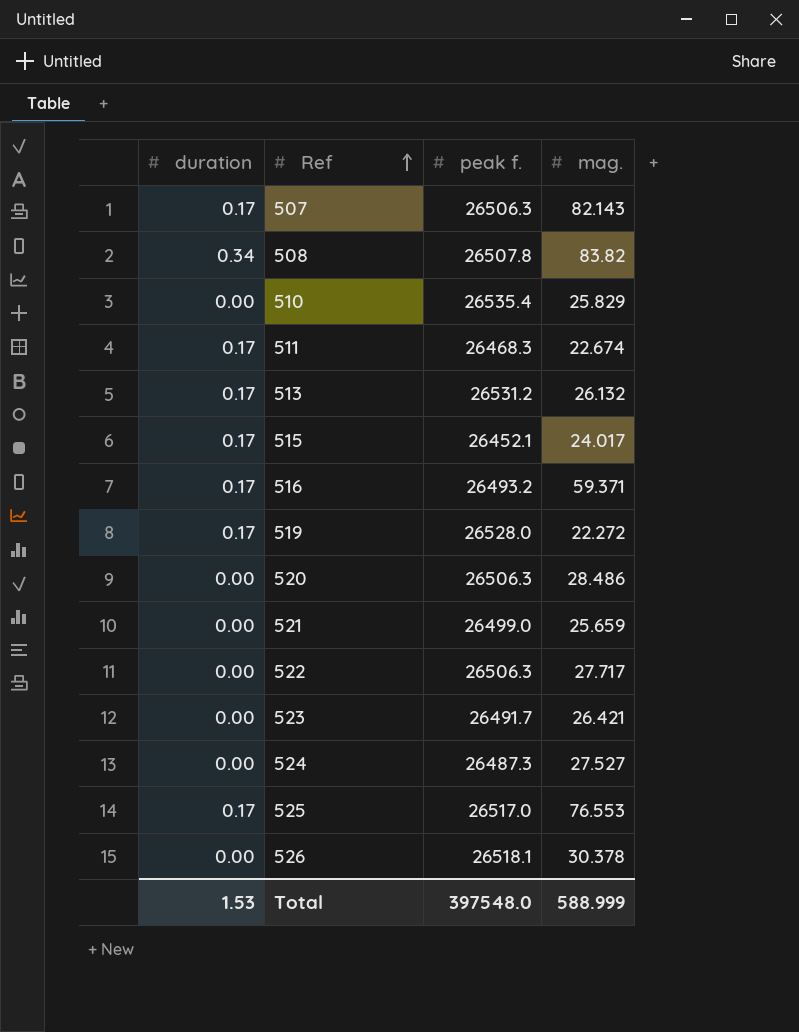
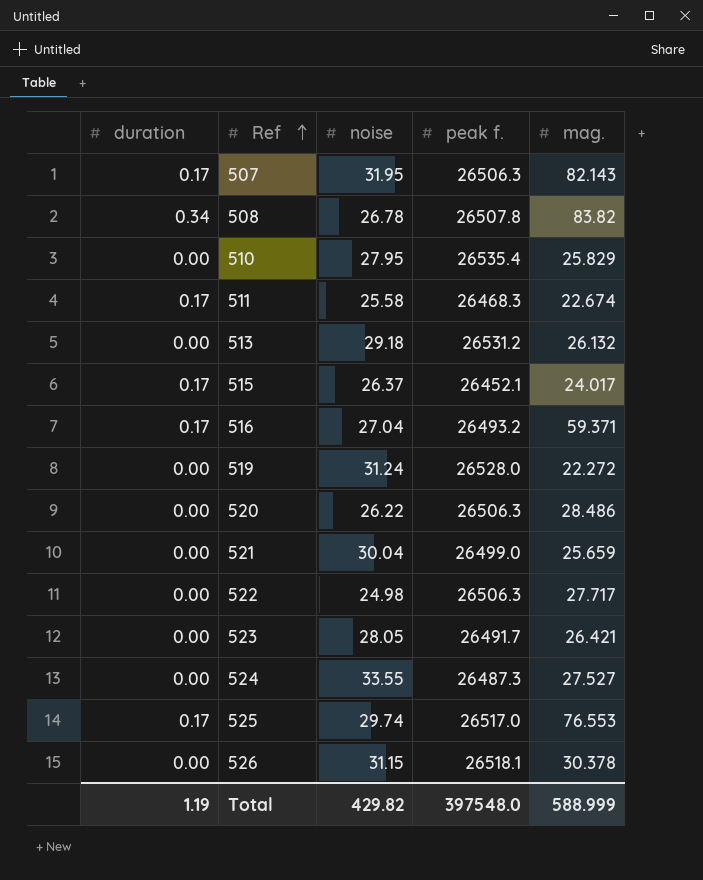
column noise | position: none -> 3
513 | duration: 0.17 -> 0.00
519 | duration: 0.17 -> 0.00
Total | duration: 1.53 -> 1.19

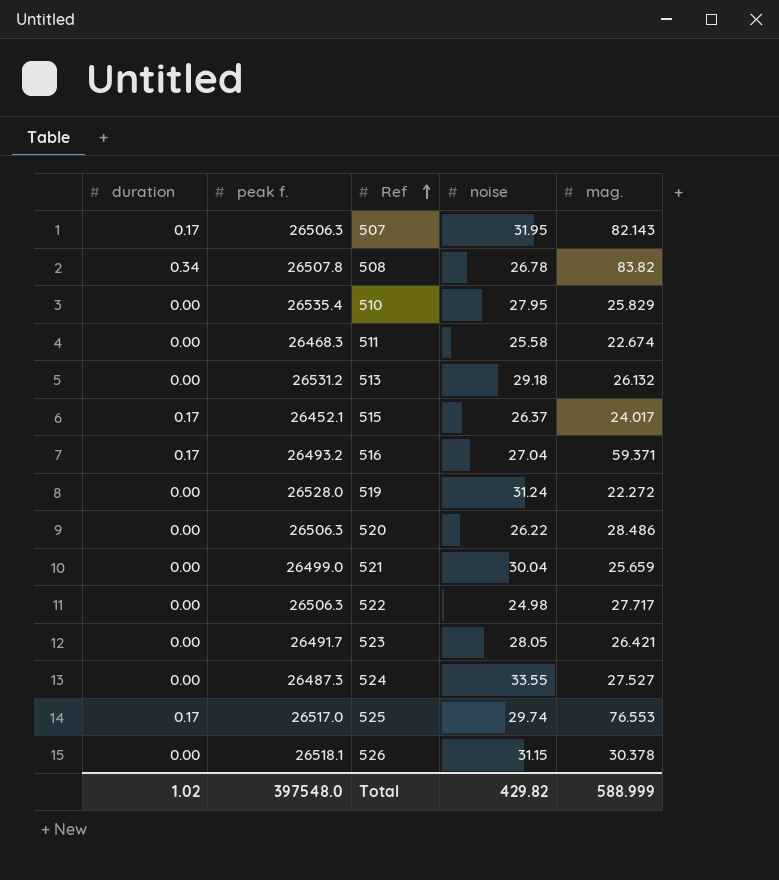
column peak f. | position: 4 -> 2
511 | duration: 0.17 -> 0.00
Total | duration: 1.19 -> 1.02

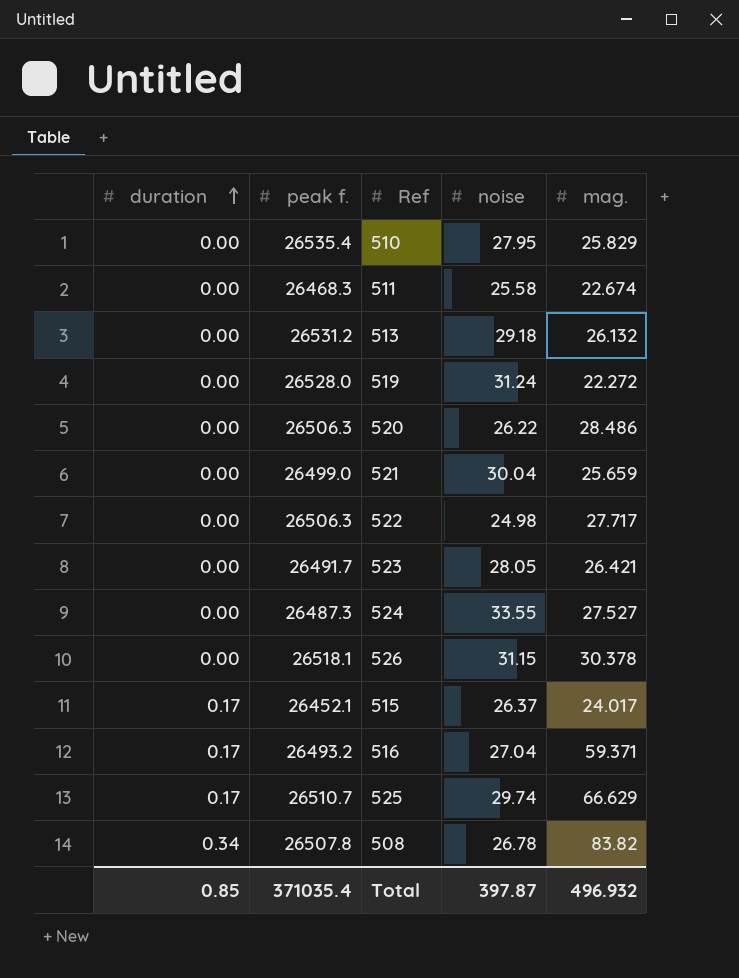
row order: Ref ascending -> duration ascending
row 507: 0.17 | 26506.3 | 31.95 | 82.143 -> none
525 | peak f.: 26517.0 -> 26510.7
525 | mag.: 76.553 -> 66.629
Total | duration: 1.02 -> 0.85
Total | peak f.: 397548.0 -> 371035.4
Total | noise: 429.82 -> 397.87
Total | mag.: 588.999 -> 496.932

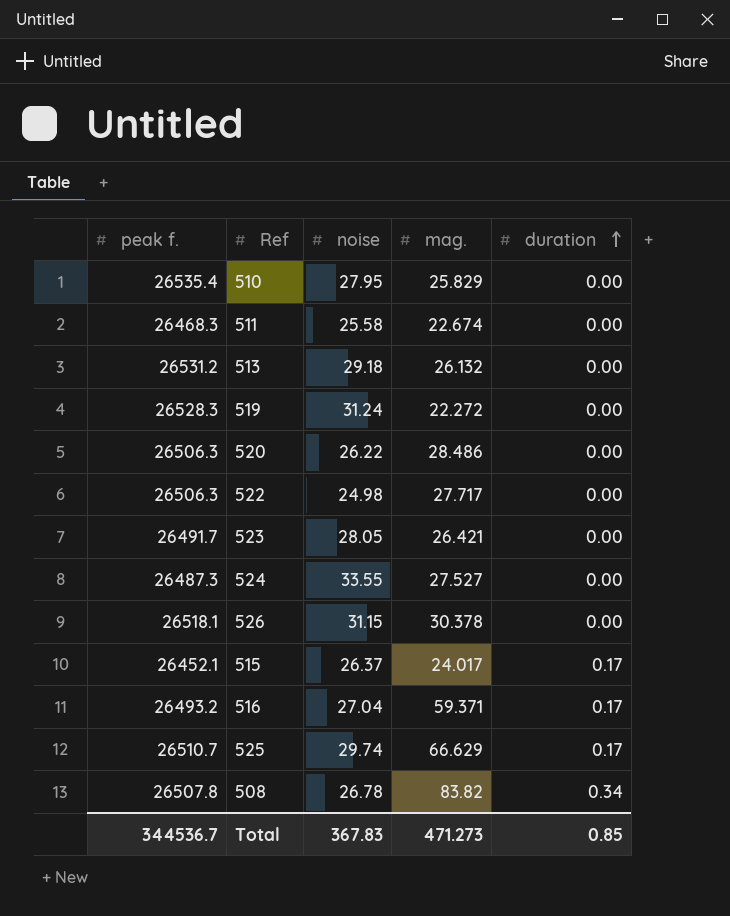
column duration | position: 1 -> 5
row 521: 0.00 | 26499.0 | 30.04 | 25.659 -> none
519 | peak f.: 26528.0 -> 26528.3
Total | peak f.: 371035.4 -> 344536.7
Total | noise: 397.87 -> 367.83
Total | mag.: 496.932 -> 471.273

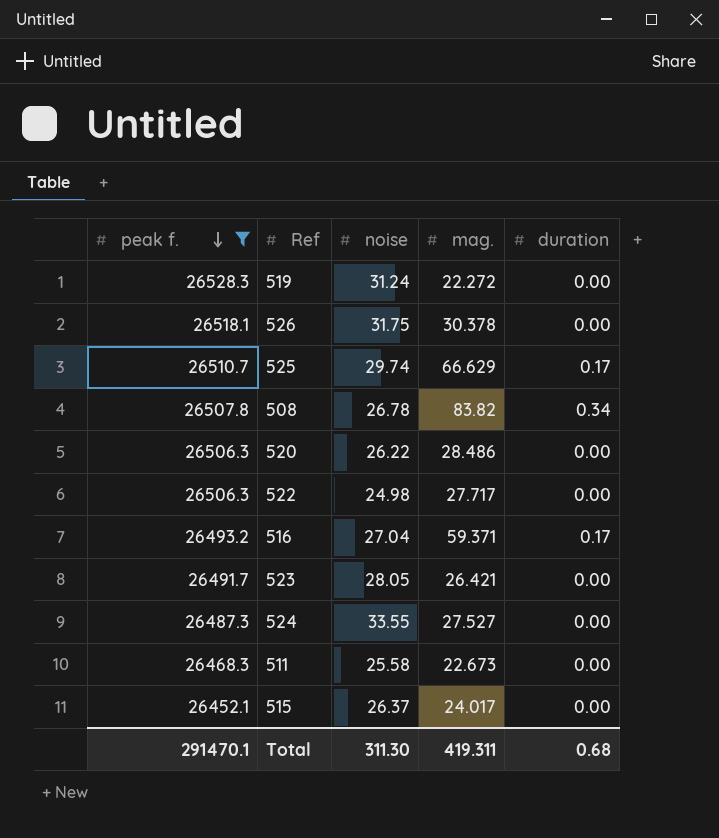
filter: none -> peak f. <= 26528.3
row order: duration ascending -> peak f. descending
526 | noise: 31.15 -> 31.75
511 | mag.: 22.674 -> 22.673
515 | duration: 0.17 -> 0.00
Total | peak f.: 344536.7 -> 291470.1
Total | noise: 367.83 -> 311.30
Total | mag.: 471.273 -> 419.311
Total | duration: 0.85 -> 0.68

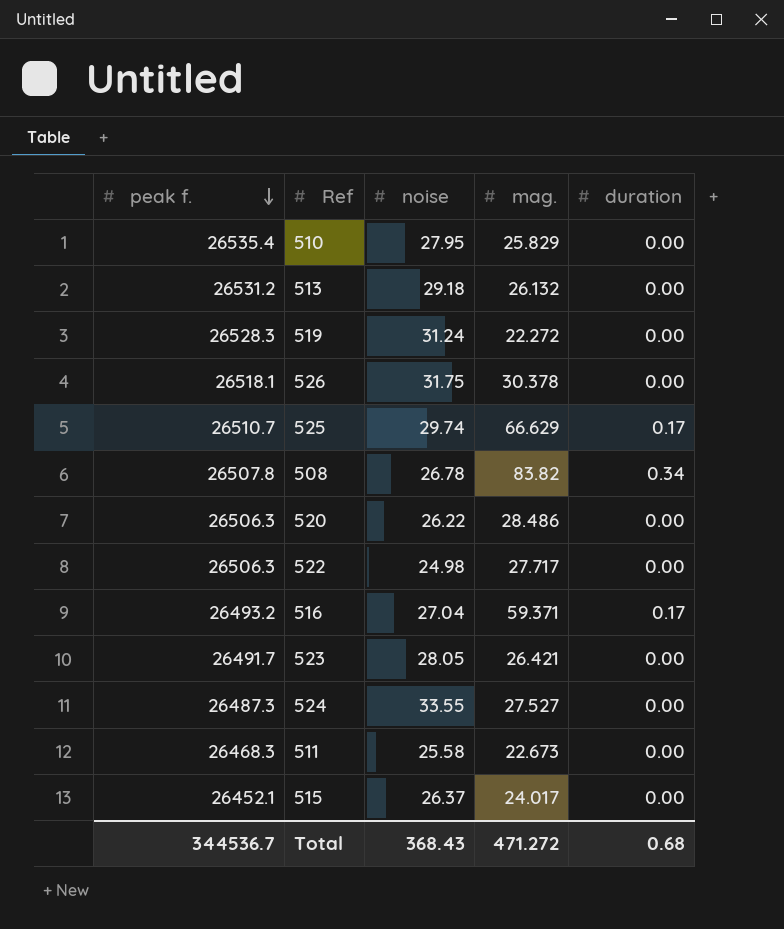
filter: peak f. <= 26528.3 -> none
Total | peak f.: 291470.1 -> 344536.7
Total | noise: 311.30 -> 368.43
Total | mag.: 419.311 -> 471.272

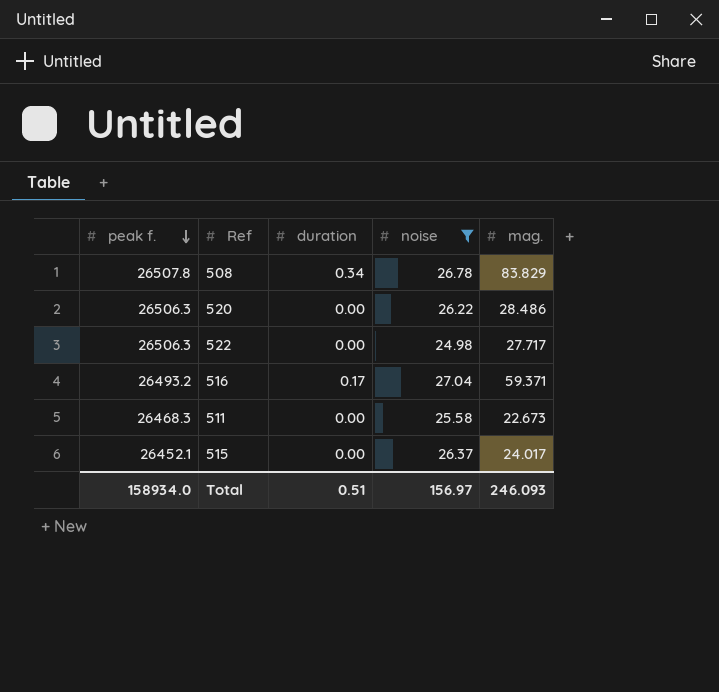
filter: none -> noise <= 27.04
column duration | position: 5 -> 3
508 | mag.: 83.82 -> 83.829
Total | peak f.: 344536.7 -> 158934.0
Total | duration: 0.68 -> 0.51
Total | noise: 368.43 -> 156.97
Total | mag.: 471.272 -> 246.093

